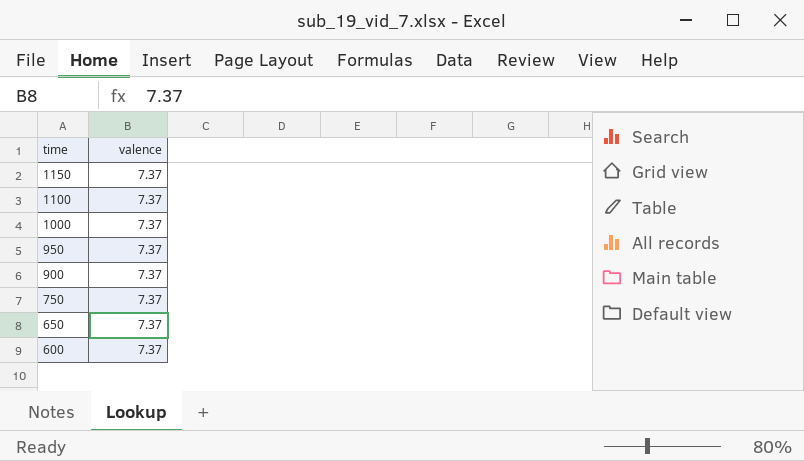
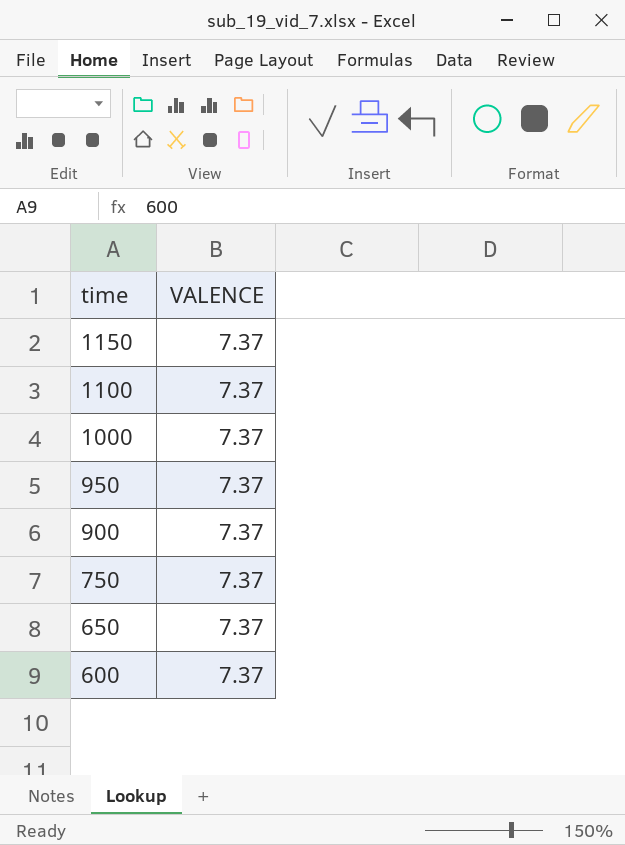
column name: valence -> VALENCE

